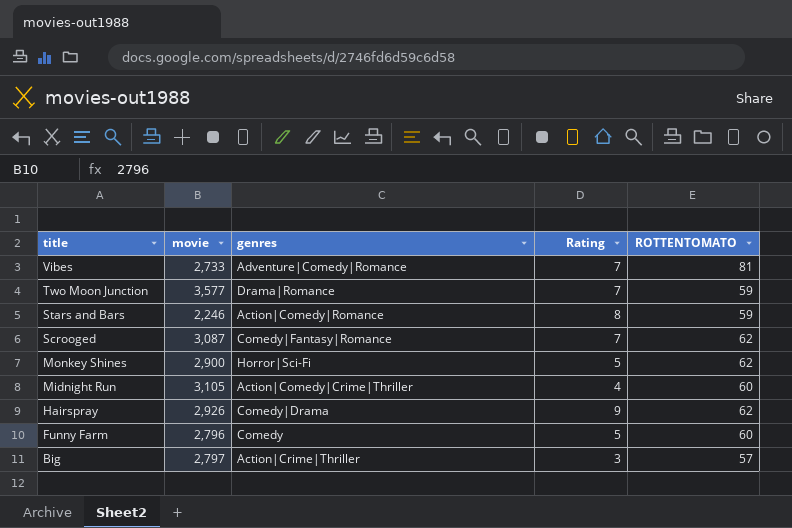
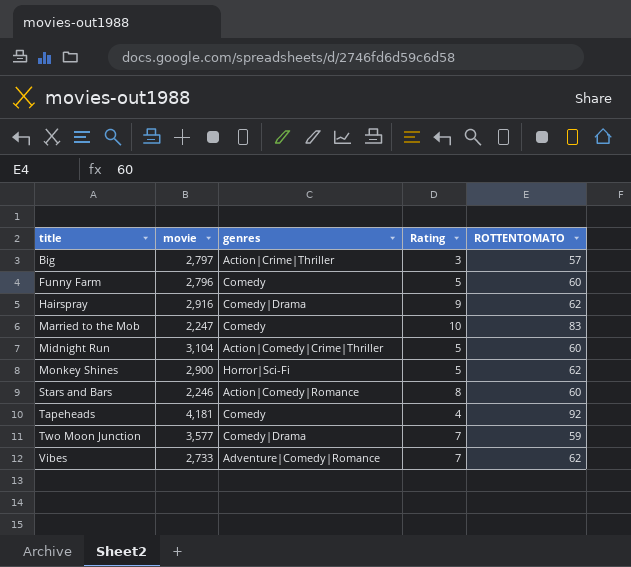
row order: title descending -> title ascending
row Scrooged: 3,087 | Comedy|Fantasy|Romance | 7 | 62 -> none
Hairspray | movie: 2,926 -> 2,916
row Married to the Mob: none -> 2,247 | Comedy | 10 | 83
Midnight Run | movie: 3,105 -> 3,104
Midnight Run | Rating: 4 -> 5
Stars and Bars | ROTTENTOMATO: 59 -> 60
row Tapeheads: none -> 4,181 | Comedy | 4 | 92
Two Moon Junction | genres: Drama|Romance -> Comedy|Drama
Vibes | ROTTENTOMATO: 81 -> 62

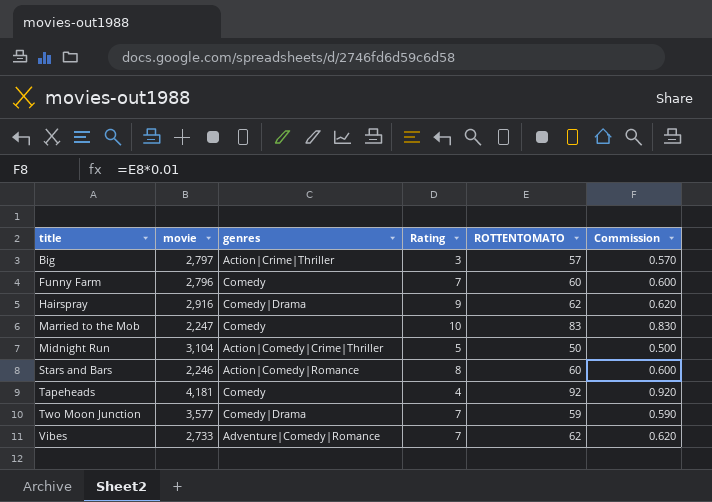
column Commission | formula: none -> [ROTTENTOMATO] * 0.01
row Monkey Shines: 2,900 | Horror|Sci-Fi | 5 | 62 -> none
Funny Farm | Rating: 5 -> 7
Midnight Run | ROTTENTOMATO: 60 -> 50

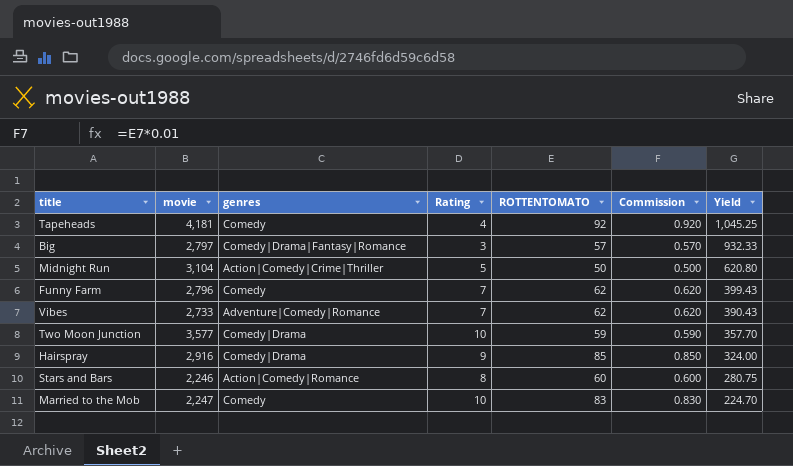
row order: title ascending -> Yield descending
column Yield | formula: none -> [movie] / [Rating]
Big | genres: Action|Crime|Thriller -> Comedy|Drama|Fantasy|Romance
Funny Farm | ROTTENTOMATO: 60 -> 62
Funny Farm | Commission: 0.600 -> 0.620
Two Moon Junction | Rating: 7 -> 10
Hairspray | ROTTENTOMATO: 62 -> 85
Hairspray | Commission: 0.620 -> 0.850

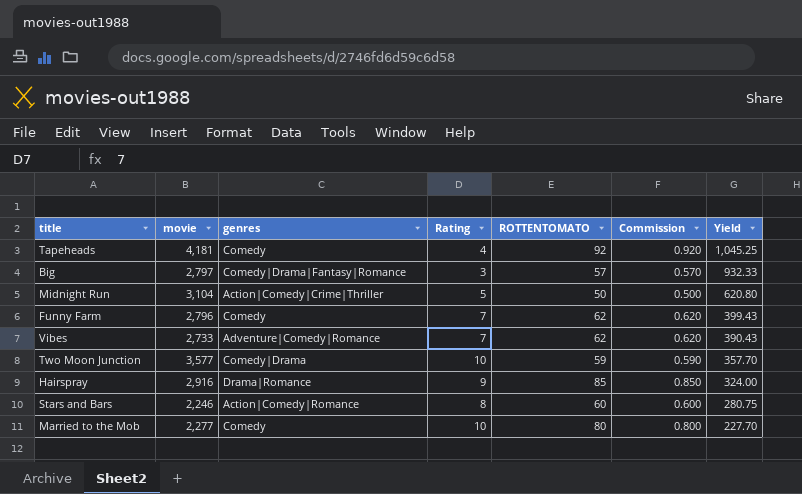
Hairspray | genres: Comedy|Drama -> Drama|Romance
Married to the Mob | movie: 2,247 -> 2,277
Married to the Mob | ROTTENTOMATO: 83 -> 80
Married to the Mob | Commission: 0.830 -> 0.800
Married to the Mob | Yield: 224.70 -> 227.70

